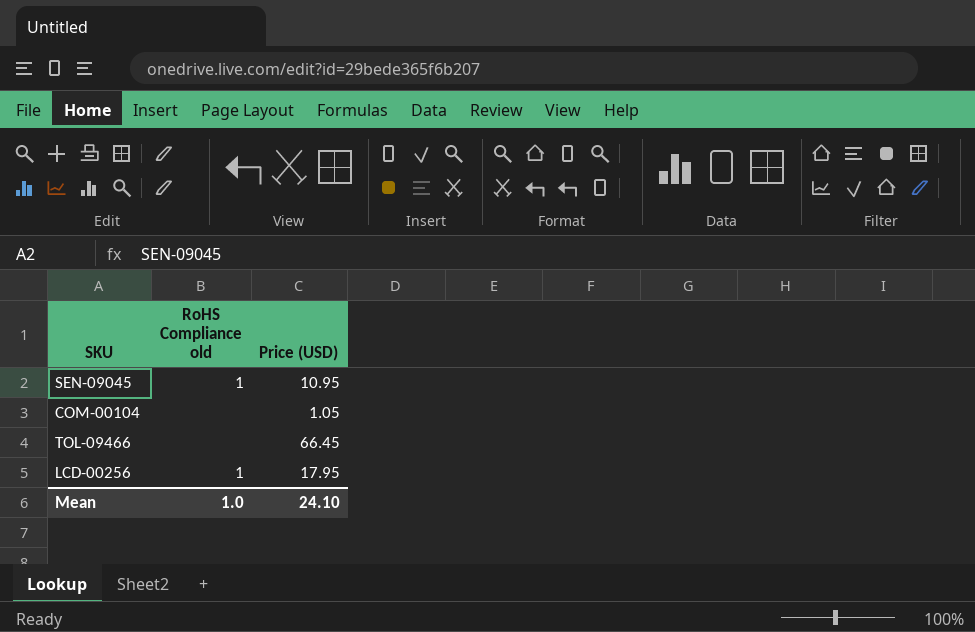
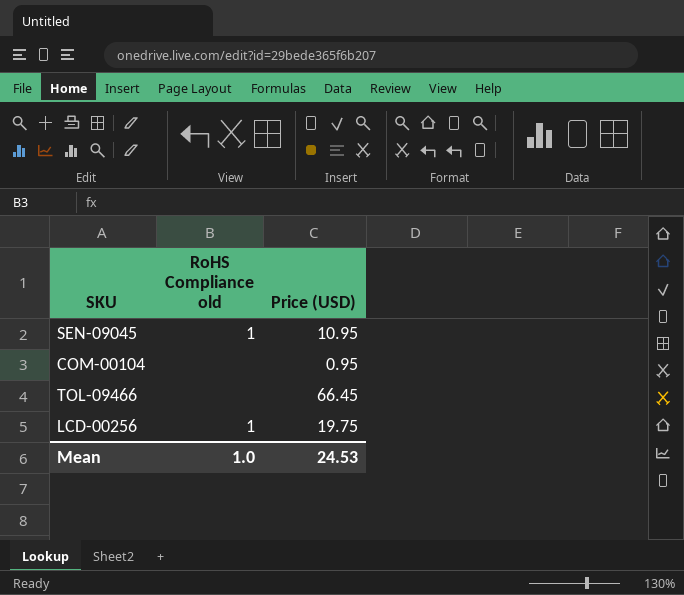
COM-00104 | Price (USD): 1.05 -> 0.95
LCD-00256 | Price (USD): 17.95 -> 19.75
Mean | Price (USD): 24.10 -> 24.53

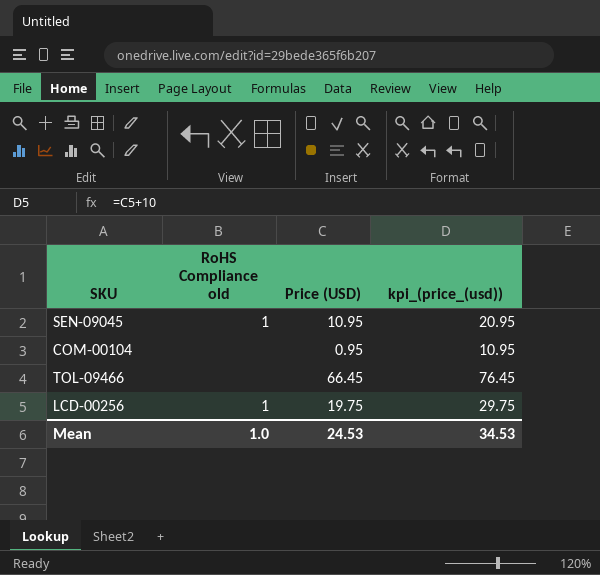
column kpi_(price_(usd)) | formula: none -> [Price (USD)] + 10

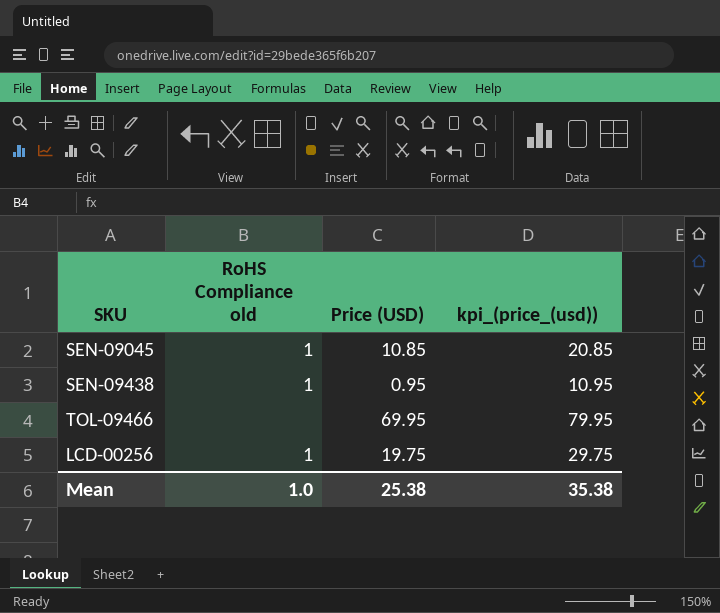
row COM-00104: none | 0.95 | 10.95 -> none
SEN-09045 | Price (USD): 10.95 -> 10.85
SEN-09045 | kpi_(price_(usd)): 20.95 -> 20.85
row SEN-09438: none -> 1 | 0.95 | 10.95
TOL-09466 | Price (USD): 66.45 -> 69.95
TOL-09466 | kpi_(price_(usd)): 76.45 -> 79.95
Mean | Price (USD): 24.53 -> 25.38
Mean | kpi_(price_(usd)): 34.53 -> 35.38

